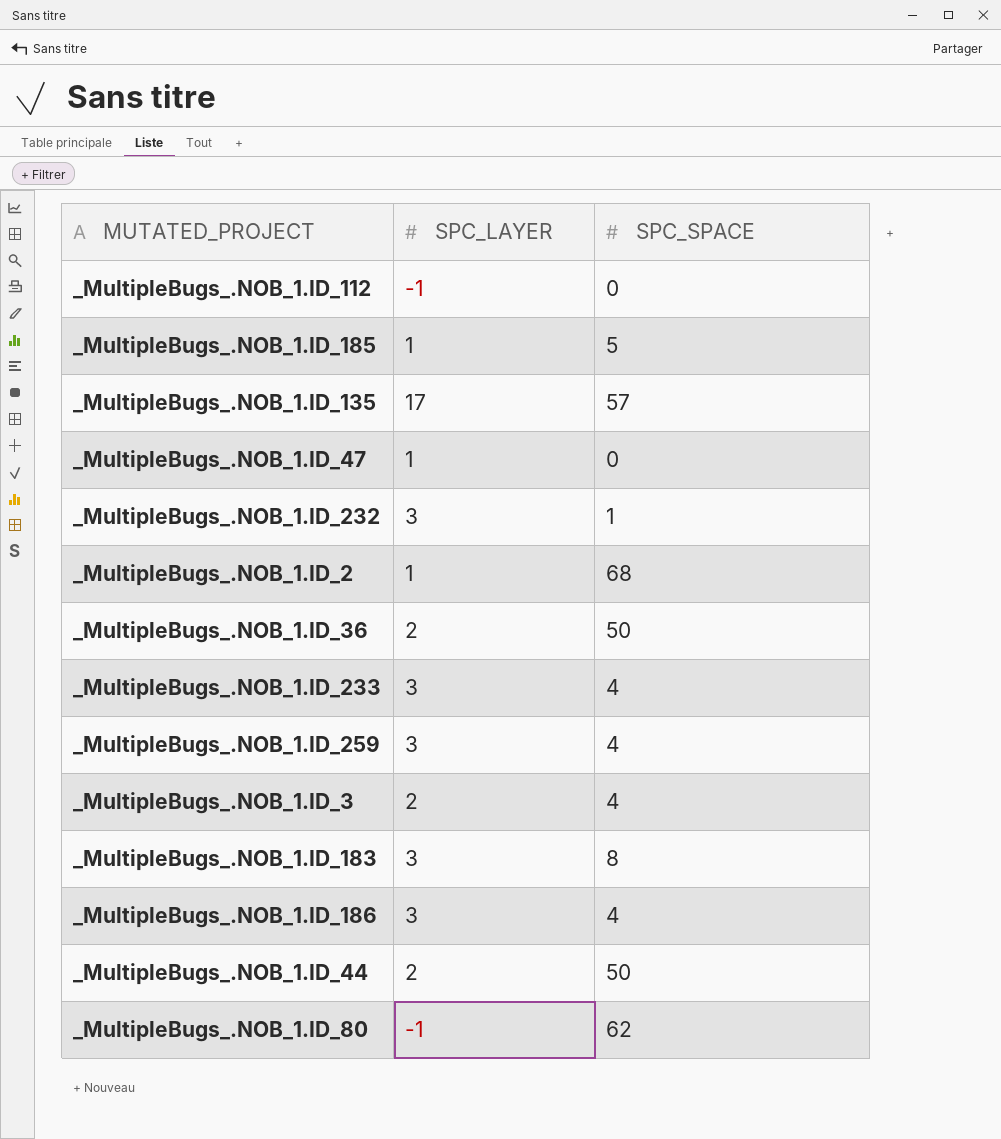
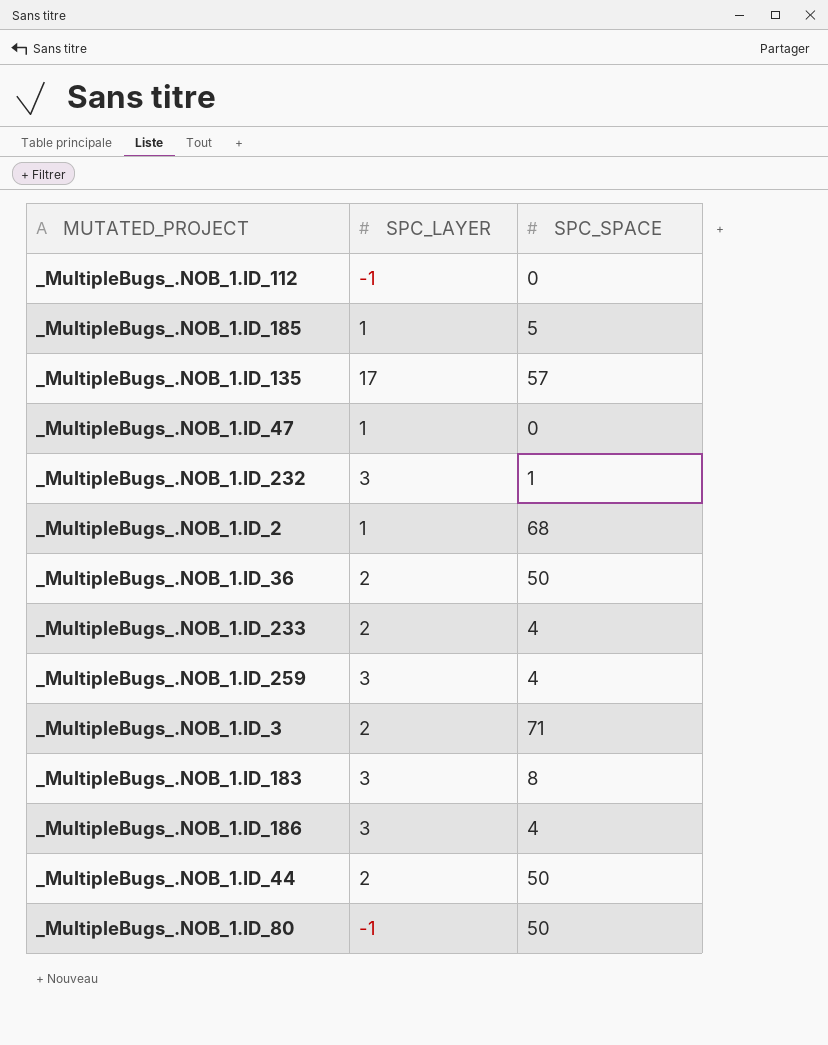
_MultipleBugs_.NOB_1.ID_233 | SPC_LAYER: 3 -> 2
_MultipleBugs_.NOB_1.ID_3 | SPC_SPACE: 4 -> 71
_MultipleBugs_.NOB_1.ID_80 | SPC_SPACE: 62 -> 50

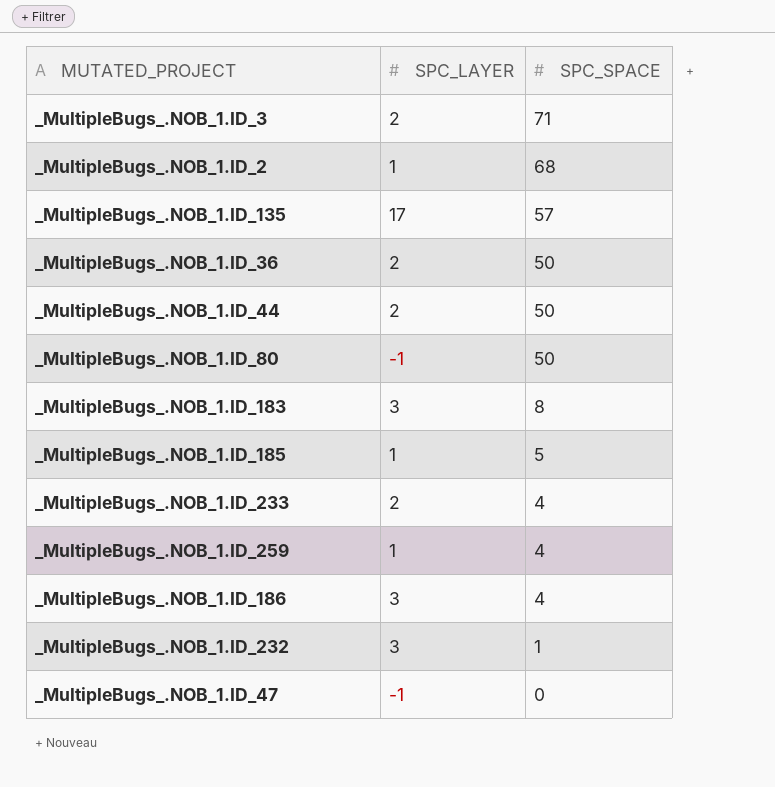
row order: none -> SPC_SPACE descending
row _MultipleBugs_.NOB_1.ID_112: -1 | 0 -> none
_MultipleBugs_.NOB_1.ID_259 | SPC_LAYER: 3 -> 1
_MultipleBugs_.NOB_1.ID_47 | SPC_LAYER: 1 -> -1

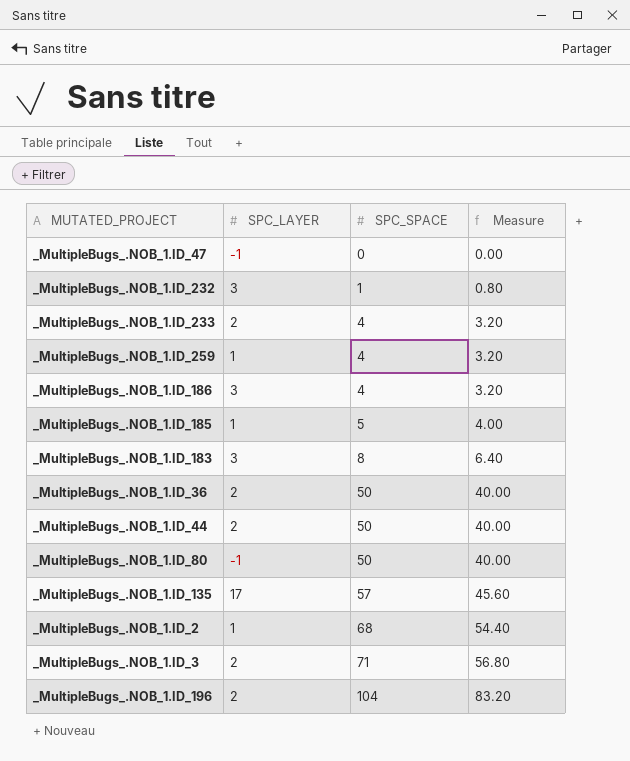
row order: SPC_SPACE descending -> SPC_SPACE ascending
column Measure | formula: none -> [SPC_SPACE] * 0.8
row _MultipleBugs_.NOB_1.ID_196: none -> 2 | 104 | 83.20

